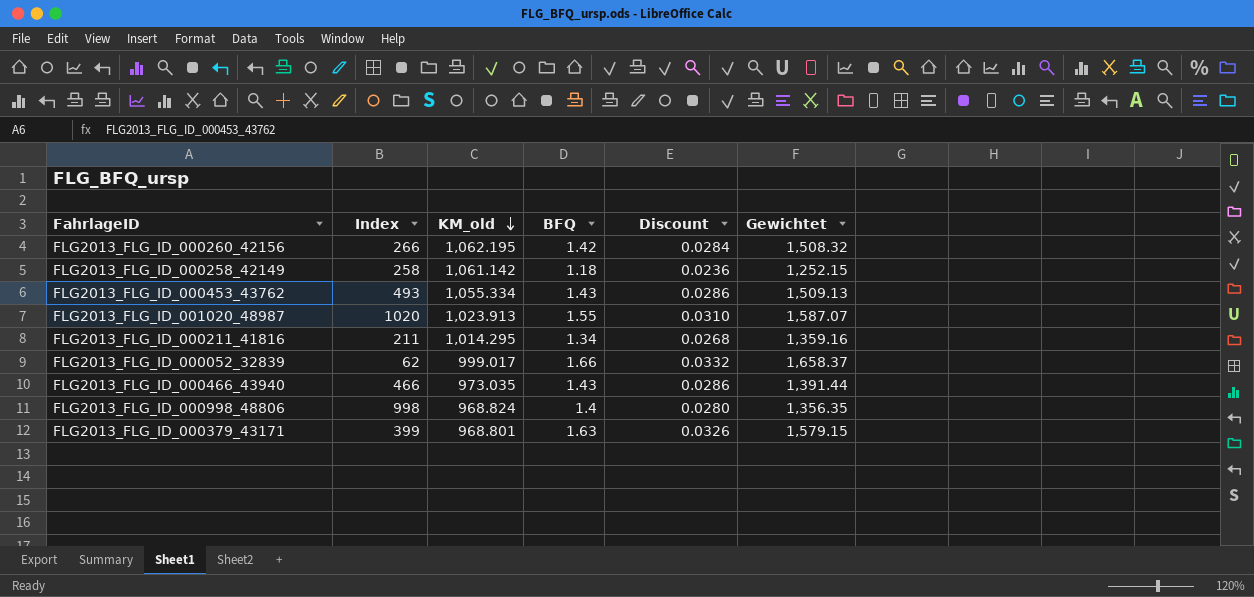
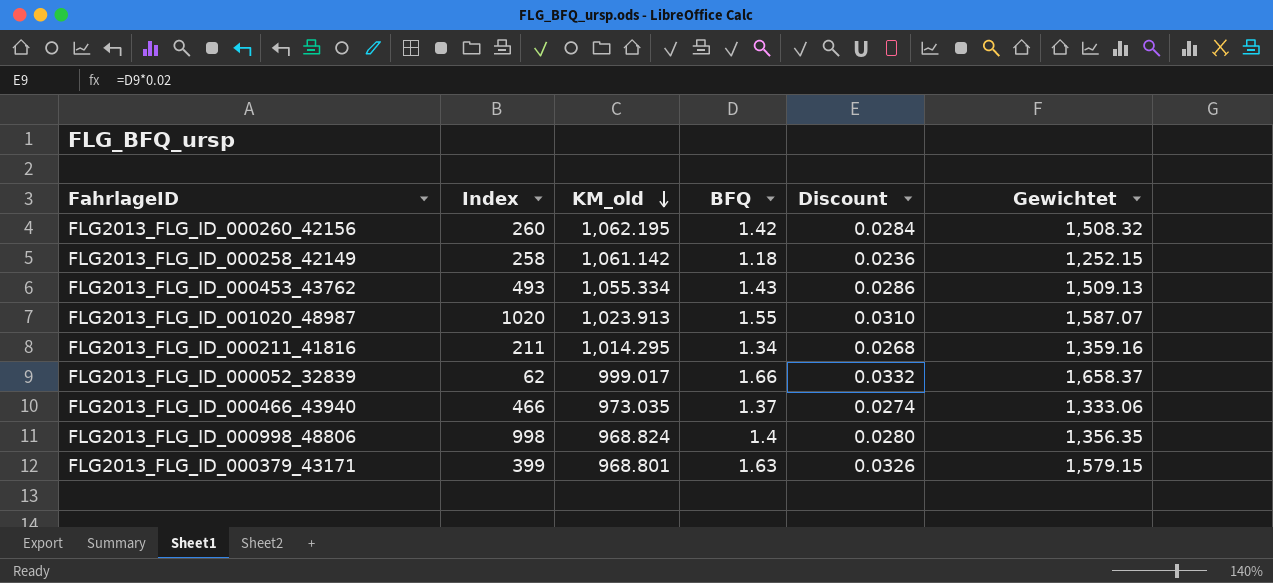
FLG2013_FLG_ID_000260_42156 | Index: 266 -> 260
FLG2013_FLG_ID_000466_43940 | BFQ: 1.43 -> 1.37
FLG2013_FLG_ID_000466_43940 | Discount: 0.0286 -> 0.0274
FLG2013_FLG_ID_000466_43940 | Gewichtet: 1,391.44 -> 1,333.06

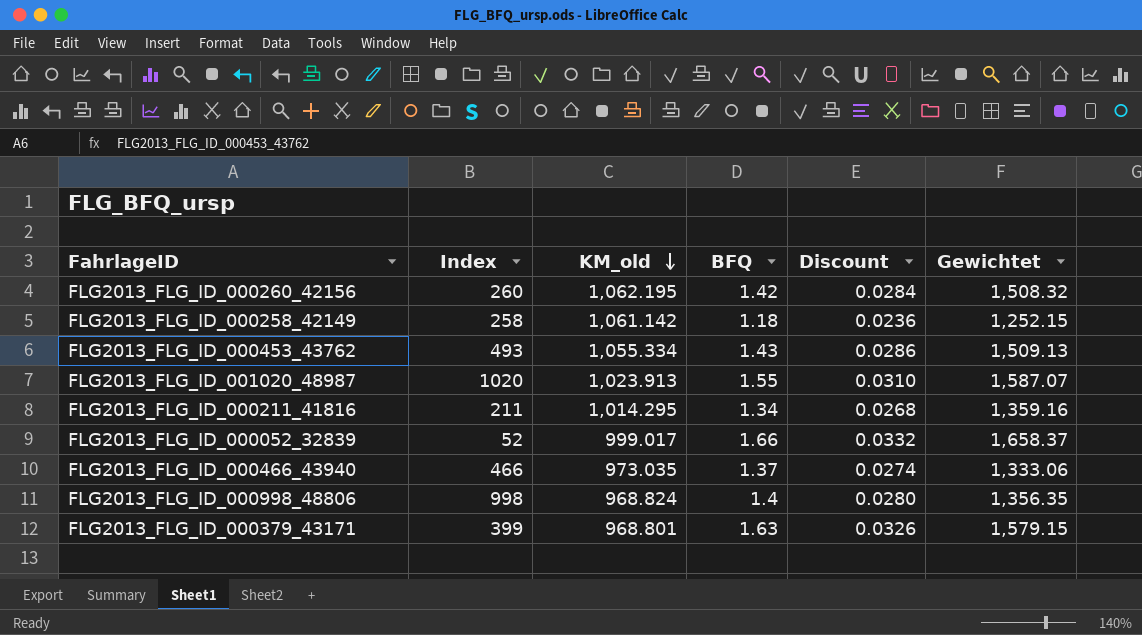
FLG2013_FLG_ID_000052_32839 | Index: 62 -> 52

